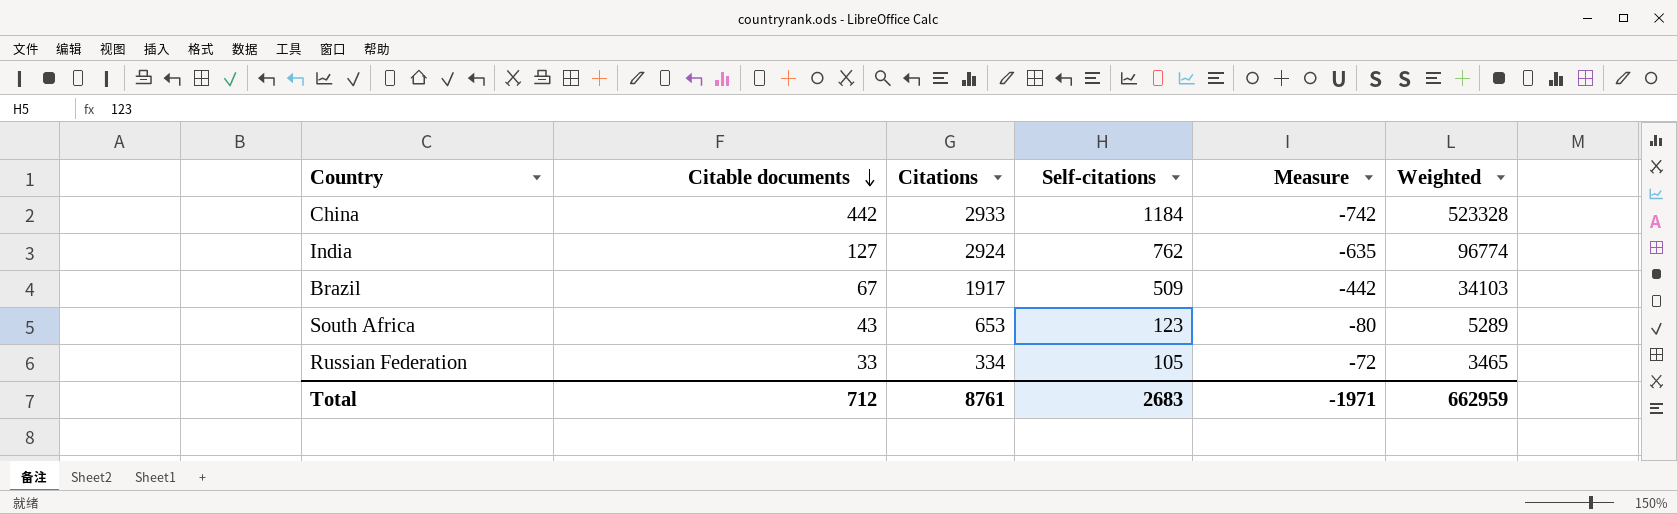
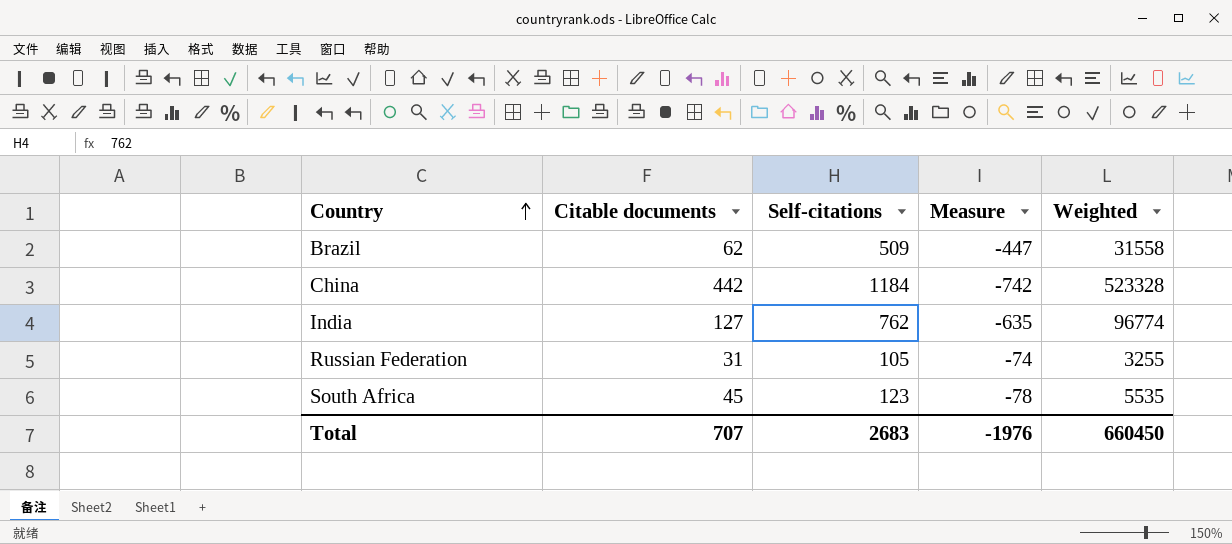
row order: Citable documents descending -> Country ascending
column Citations | position: 3 -> none
Brazil | Citable documents: 67 -> 62
Brazil | Measure: -442 -> -447
Brazil | Weighted: 34103 -> 31558
Russian Federation | Citable documents: 33 -> 31
Russian Federation | Measure: -72 -> -74
Russian Federation | Weighted: 3465 -> 3255
South Africa | Citable documents: 43 -> 45
South Africa | Measure: -80 -> -78
South Africa | Weighted: 5289 -> 5535
Total | Citable documents: 712 -> 707
Total | Measure: -1971 -> -1976
Total | Weighted: 662959 -> 660450

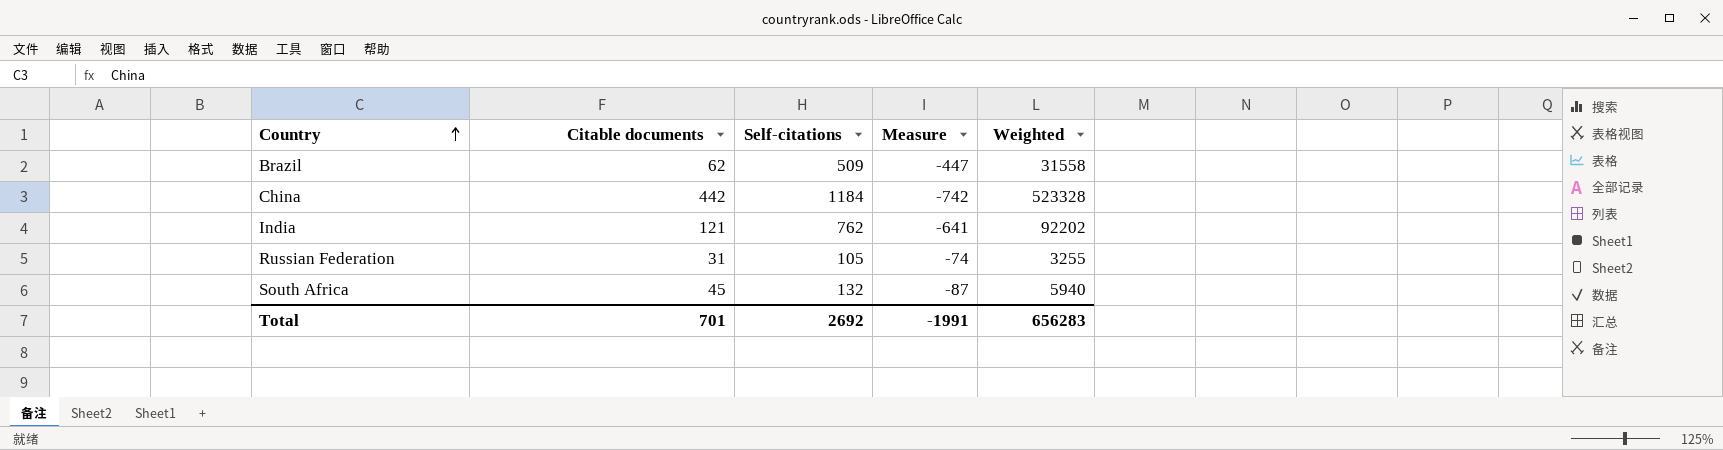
India | Citable documents: 127 -> 121
India | Measure: -635 -> -641
India | Weighted: 96774 -> 92202
South Africa | Self-citations: 123 -> 132
South Africa | Measure: -78 -> -87
South Africa | Weighted: 5535 -> 5940
Total | Citable documents: 707 -> 701
Total | Self-citations: 2683 -> 2692
Total | Measure: -1976 -> -1991
Total | Weighted: 660450 -> 656283

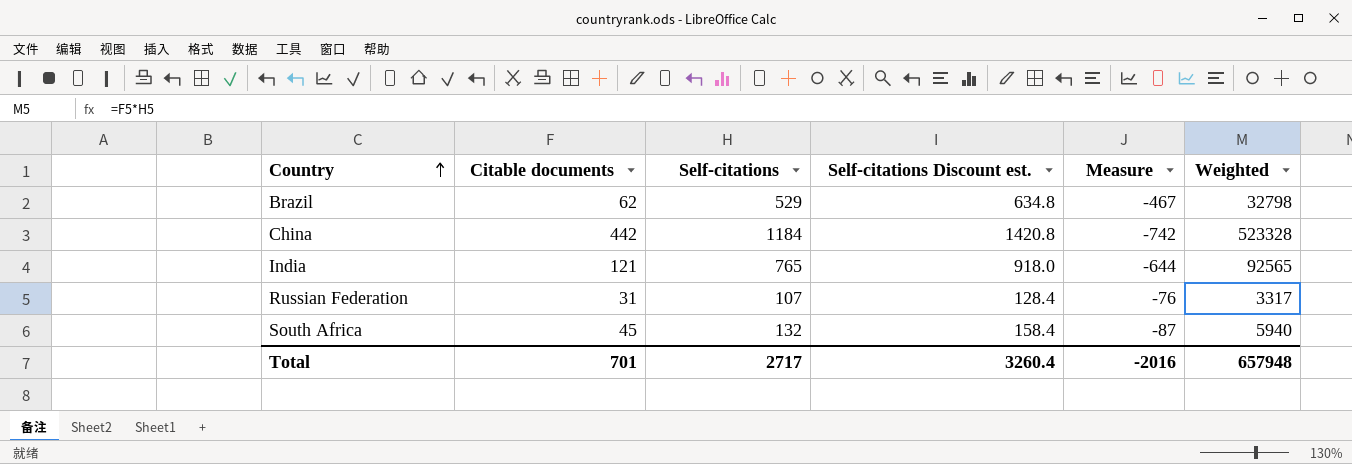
column Self-citations Discount est. | formula: none -> [Self-citations] * 1.2
Brazil | Self-citations: 509 -> 529
Brazil | Measure: -447 -> -467
Brazil | Weighted: 31558 -> 32798
India | Self-citations: 762 -> 765
India | Measure: -641 -> -644
India | Weighted: 92202 -> 92565
Russian Federation | Self-citations: 105 -> 107
Russian Federation | Measure: -74 -> -76
Russian Federation | Weighted: 3255 -> 3317
Total | Self-citations: 2692 -> 2717
Total | Measure: -1991 -> -2016
Total | Weighted: 656283 -> 657948

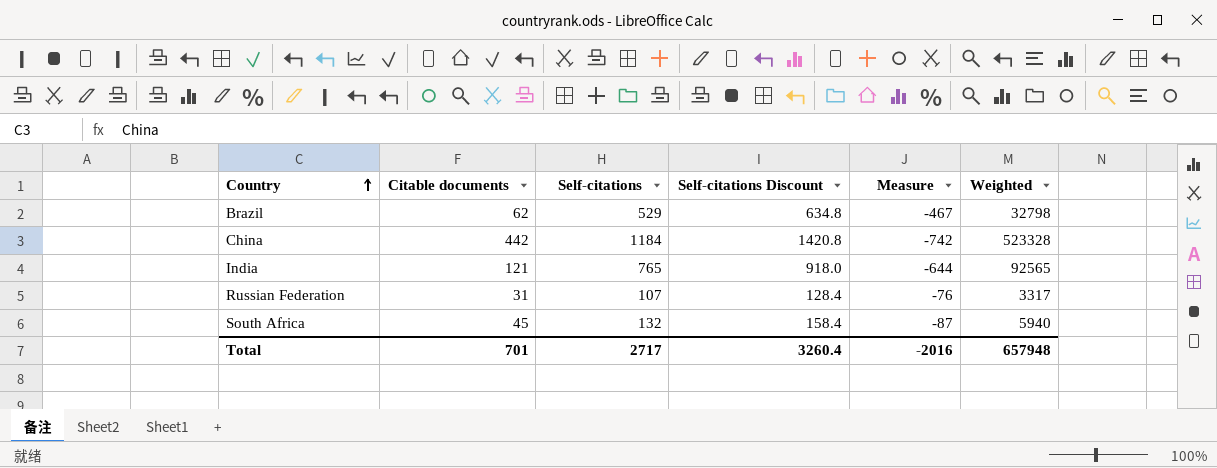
column name: Self-citations Discount est. -> Self-citations Discount

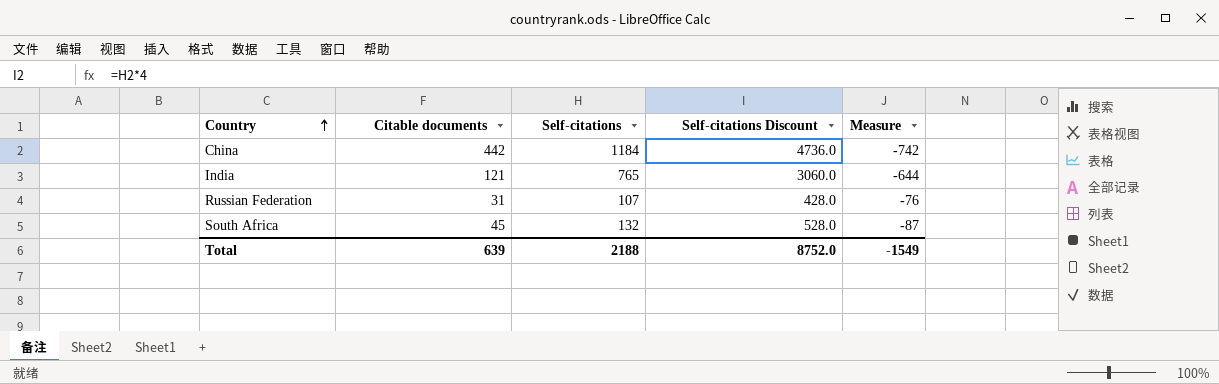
column Weighted | formula: [Citable documents] * [Self-citations] -> none
column Self-citations Discount | formula: [Self-citations] * 1.2 -> [Self-citations] * 4
row Brazil: 62 | 529 | 634.8 | -467 | 32798 -> none
Total | Citable documents: 701 -> 639
Total | Self-citations: 2717 -> 2188
Total | Self-citations Discount: 3260.4 -> 8752.0
Total | Measure: -2016 -> -1549

